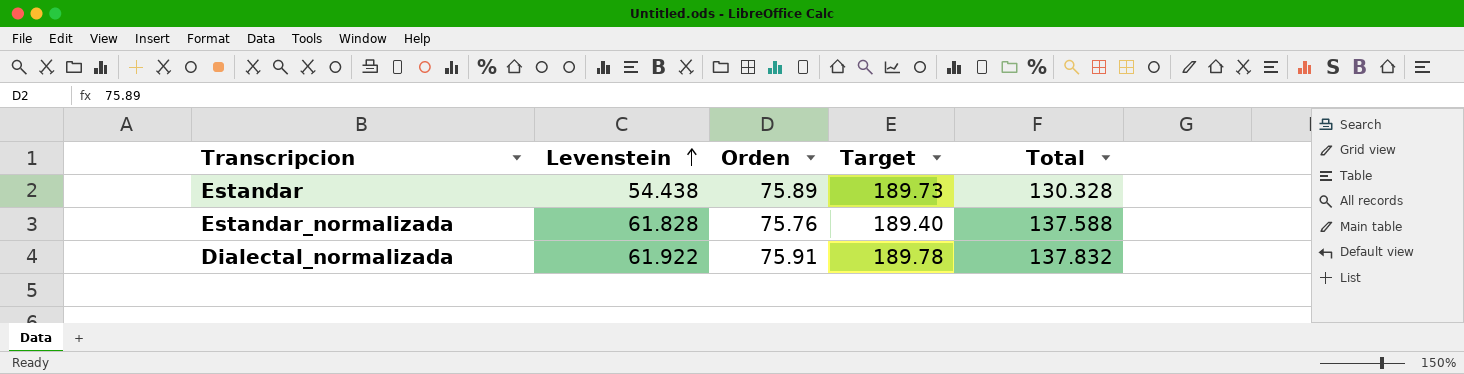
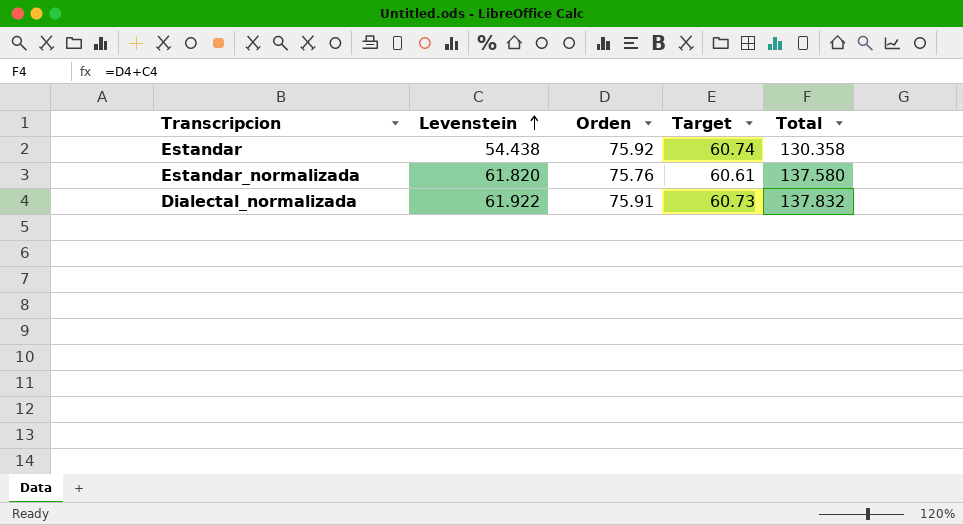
column Target | formula: [Orden] * 2.5 -> [Orden] * 0.8
Estandar | Orden: 75.89 -> 75.92
Estandar | Total: 130.328 -> 130.358
Estandar_normalizada | Levenstein: 61.828 -> 61.820
Estandar_normalizada | Total: 137.588 -> 137.580

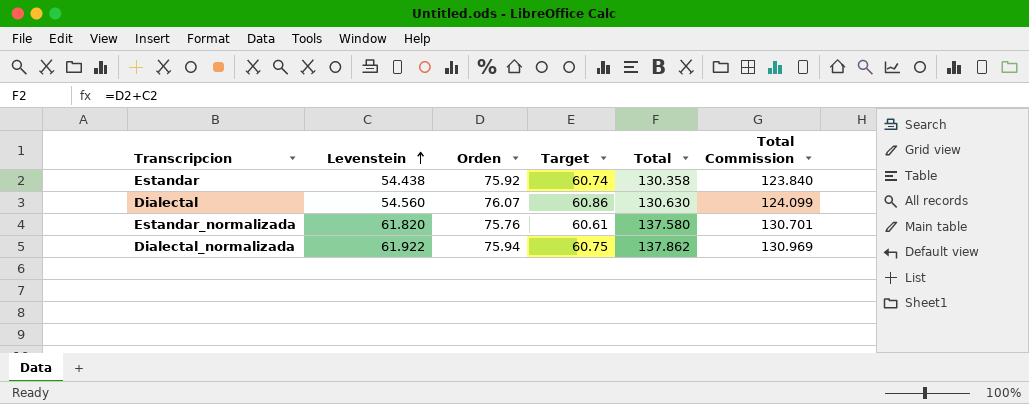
column Total Commission | formula: none -> [Total] * 0.95
row Dialectal: none -> 54.560 | 76.07 | 60.86 | 130.630 | 124.099
Dialectal_normalizada | Orden: 75.91 -> 75.94
Dialectal_normalizada | Target: 60.73 -> 60.75
Dialectal_normalizada | Total: 137.832 -> 137.862

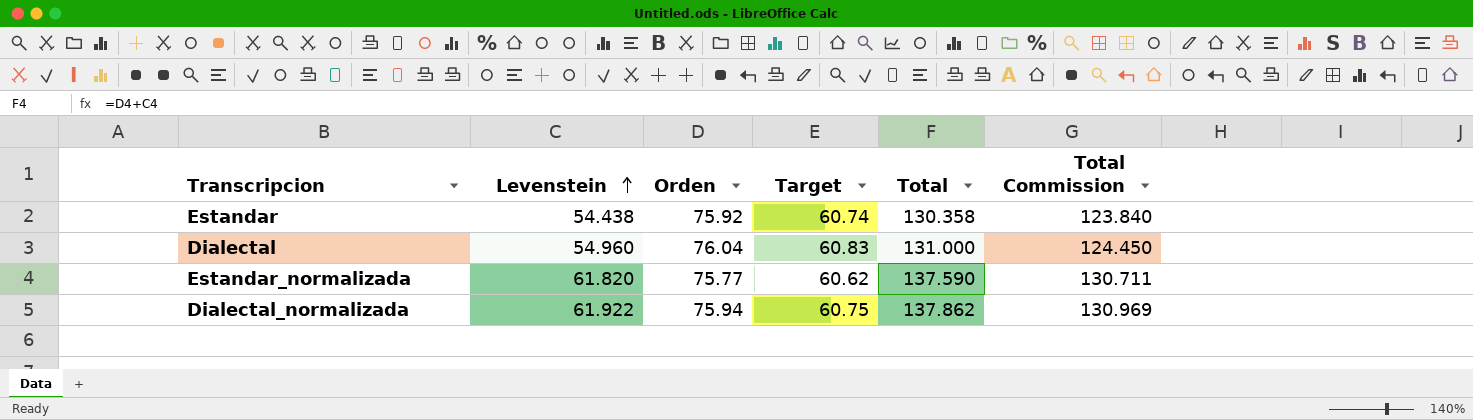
Dialectal | Levenstein: 54.560 -> 54.960
Dialectal | Orden: 76.07 -> 76.04
Dialectal | Target: 60.86 -> 60.83
Dialectal | Total: 130.630 -> 131.000
Dialectal | Total Commission: 124.099 -> 124.450
Estandar_normalizada | Orden: 75.76 -> 75.77
Estandar_normalizada | Target: 60.61 -> 60.62
Estandar_normalizada | Total: 137.580 -> 137.590
Estandar_normalizada | Total Commission: 130.701 -> 130.711

